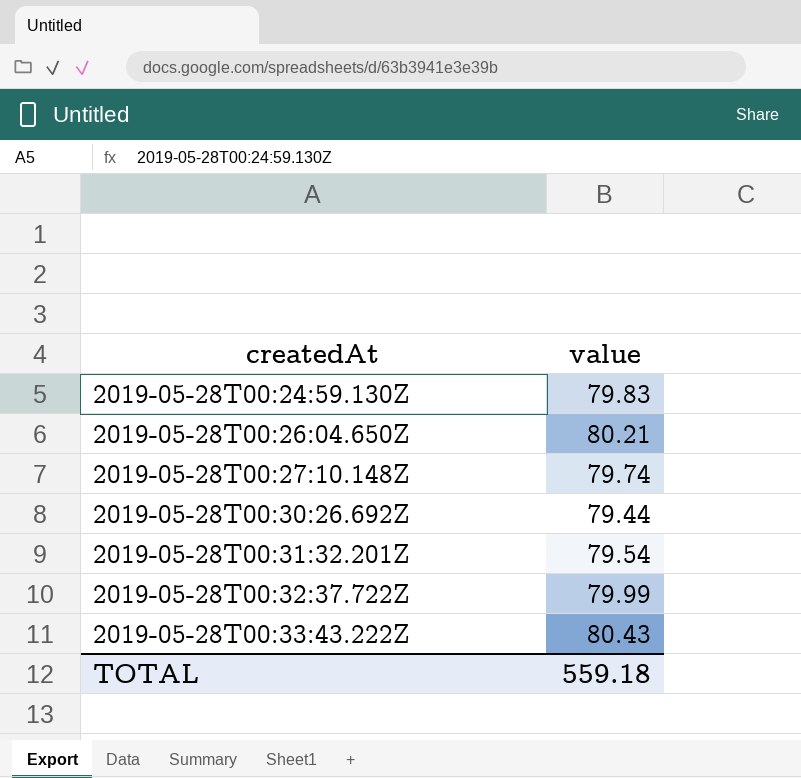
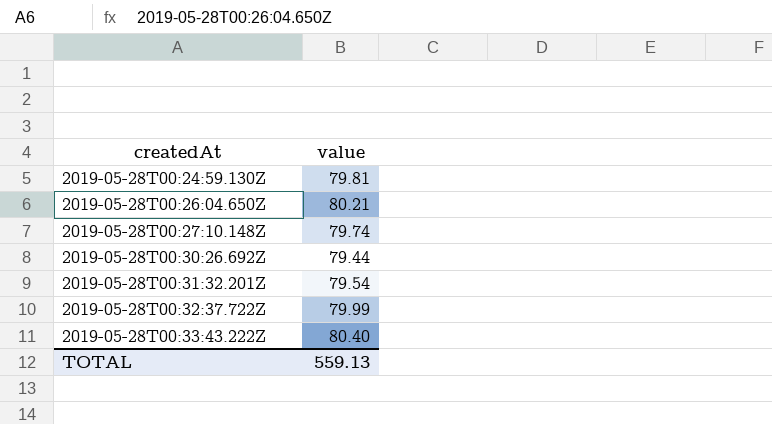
2019-05-28T00:24:59.130Z | value: 79.83 -> 79.81
2019-05-28T00:33:43.222Z | value: 80.43 -> 80.40
TOTAL | value: 559.18 -> 559.13

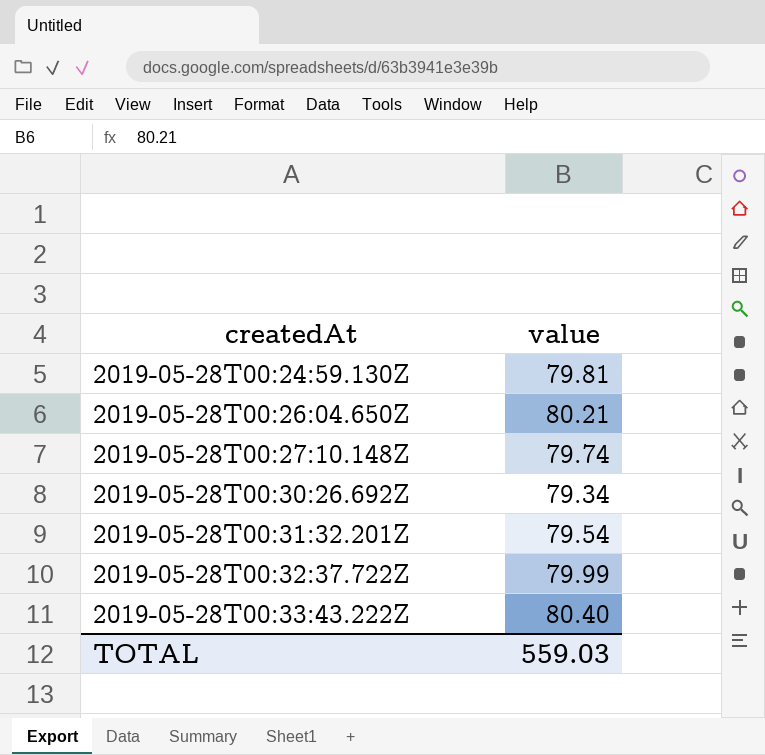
2019-05-28T00:30:26.692Z | value: 79.44 -> 79.34
TOTAL | value: 559.13 -> 559.03

